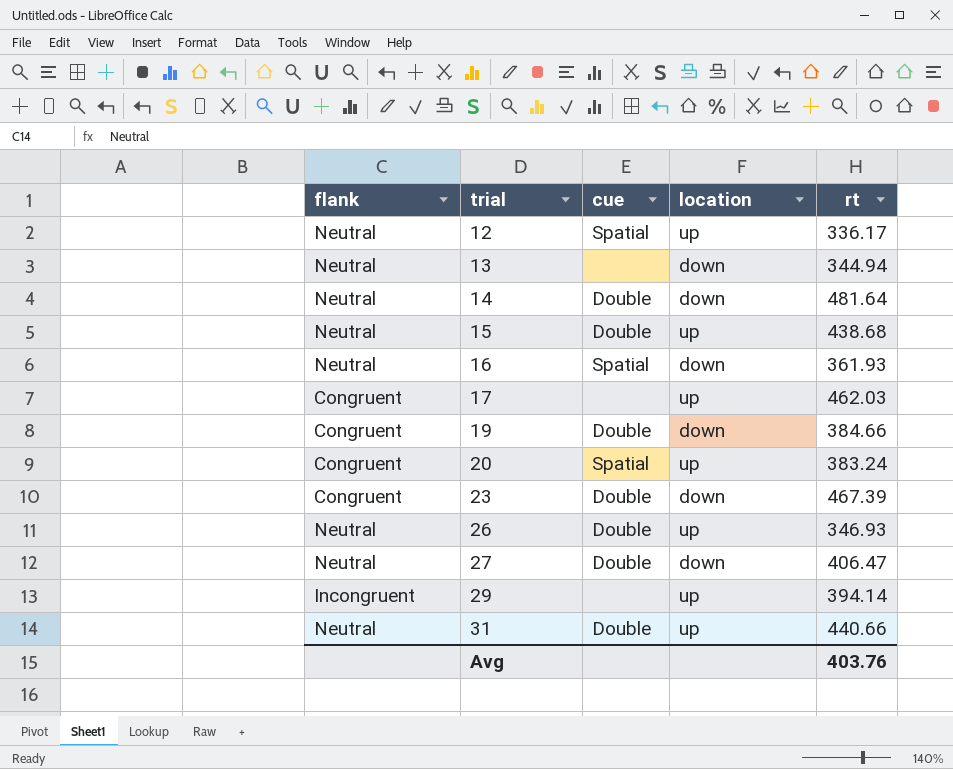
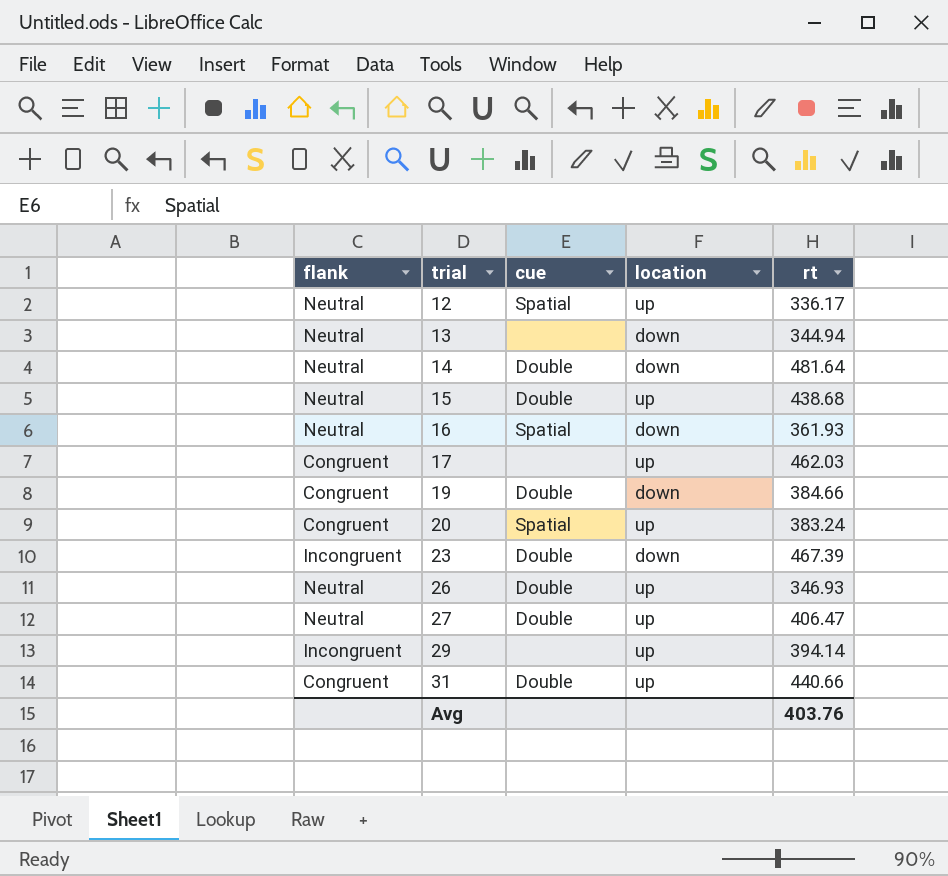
23 | flank: Congruent -> Incongruent
27 | location: down -> up
31 | flank: Neutral -> Congruent

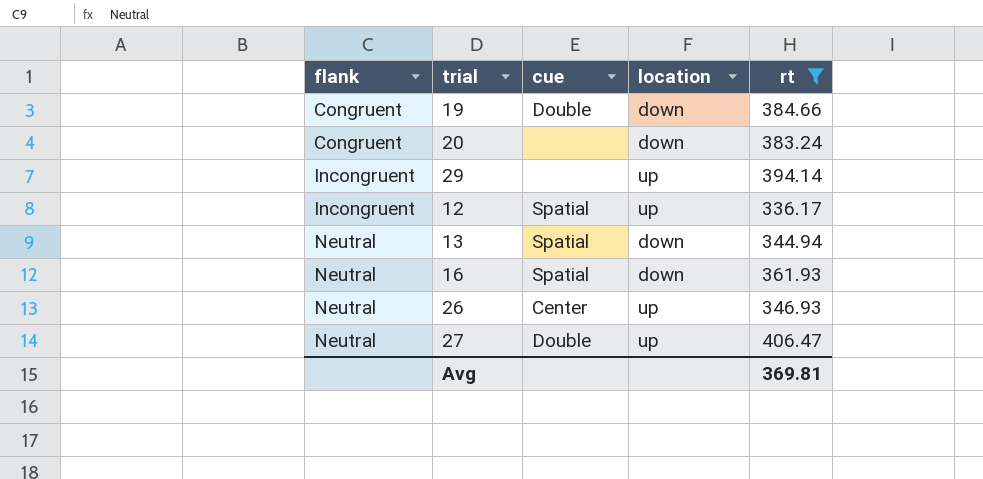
filter: none -> rt <= 406.47
row order: trial ascending -> flank ascending
20 | cue: Spatial -> none
20 | location: up -> down
12 | flank: Neutral -> Incongruent
13 | cue: none -> Spatial
26 | cue: Double -> Center
Avg | rt: 403.76 -> 369.81

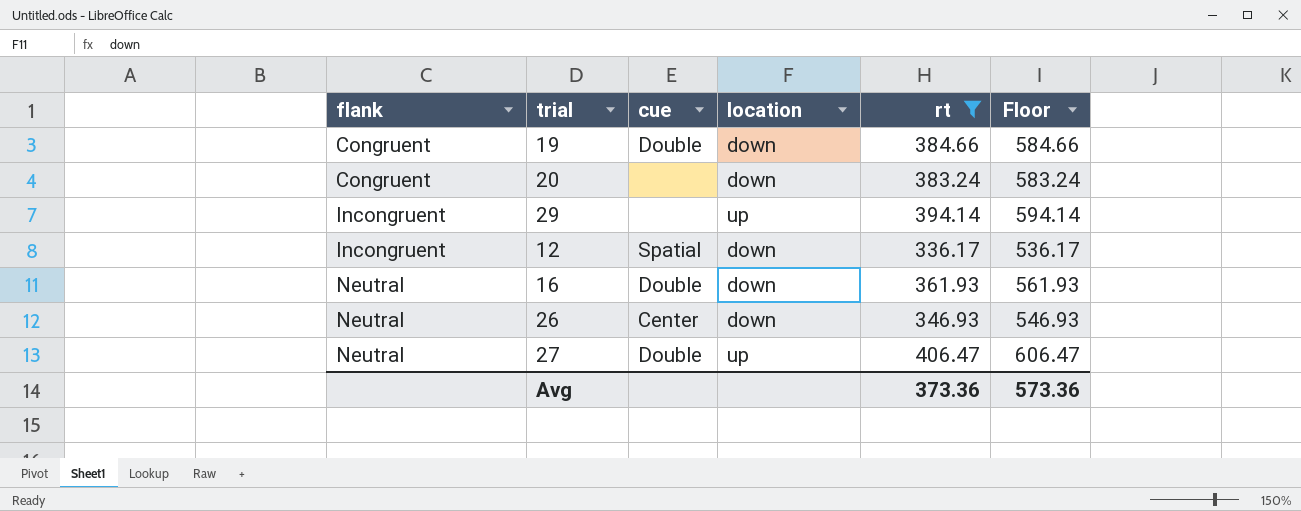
column Floor | formula: none -> [rt] + 200
row 13: Neutral | Spatial | down | 344.94 -> none
12 | location: up -> down
16 | cue: Spatial -> Double
26 | location: up -> down
Avg | rt: 369.81 -> 373.36

